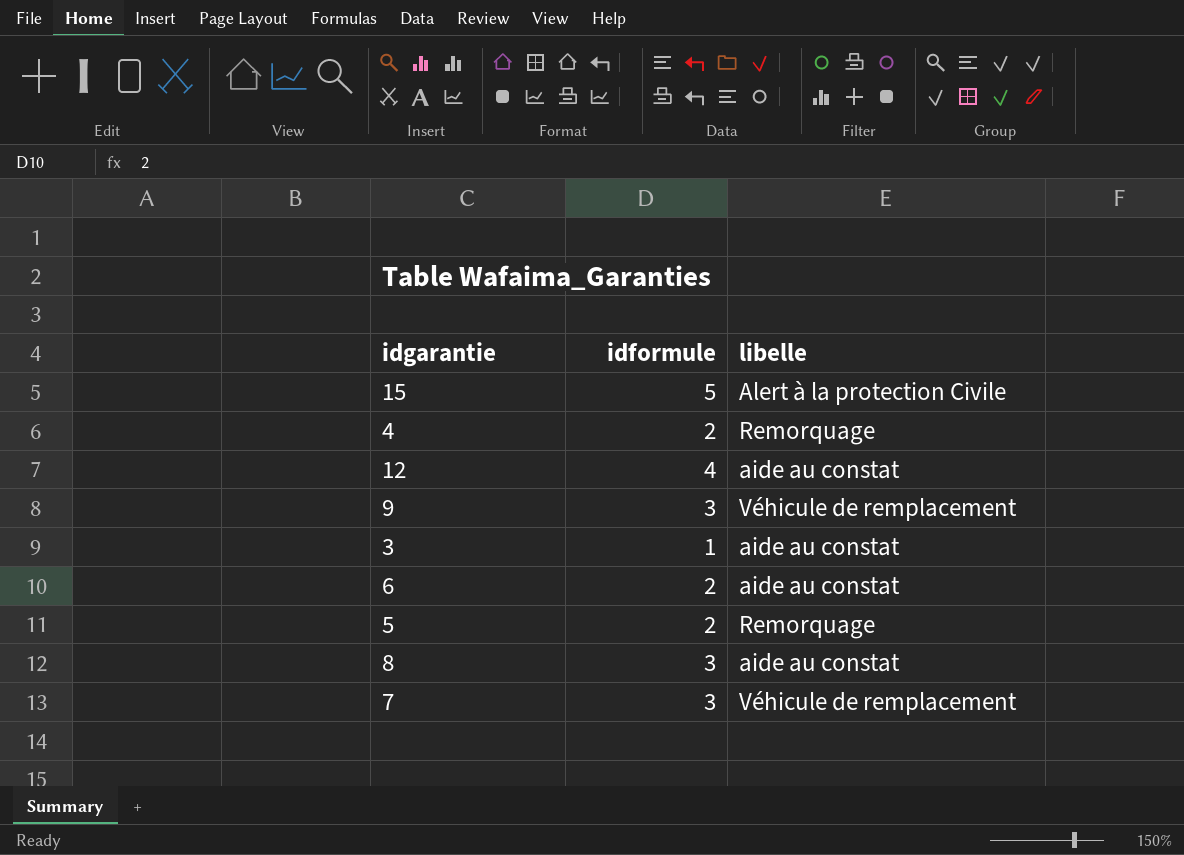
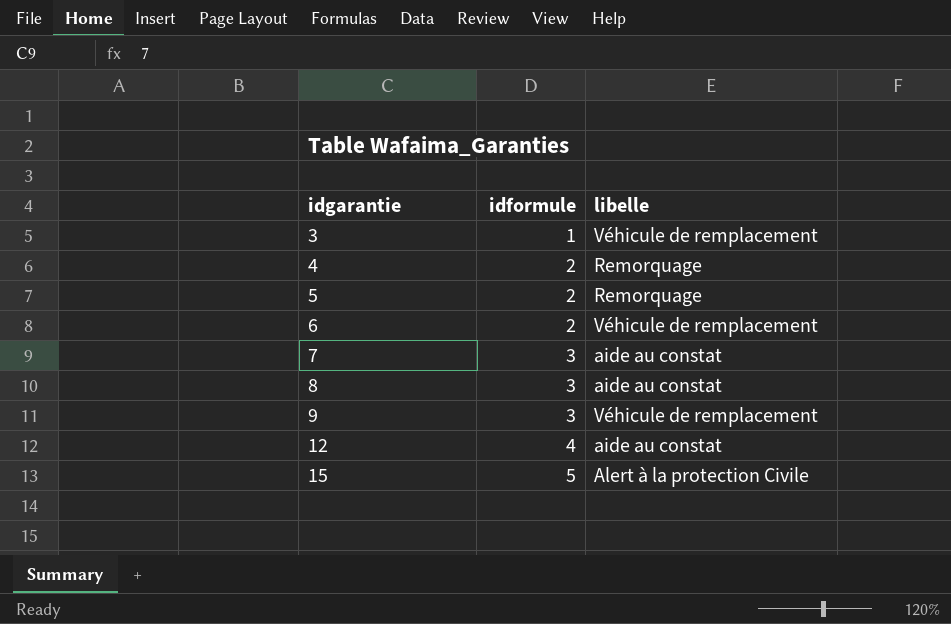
row order: none -> idgarantie ascending
3 | libelle: aide au constat -> Véhicule de remplacement
6 | libelle: aide au constat -> Véhicule de remplacement
7 | libelle: Véhicule de remplacement -> aide au constat

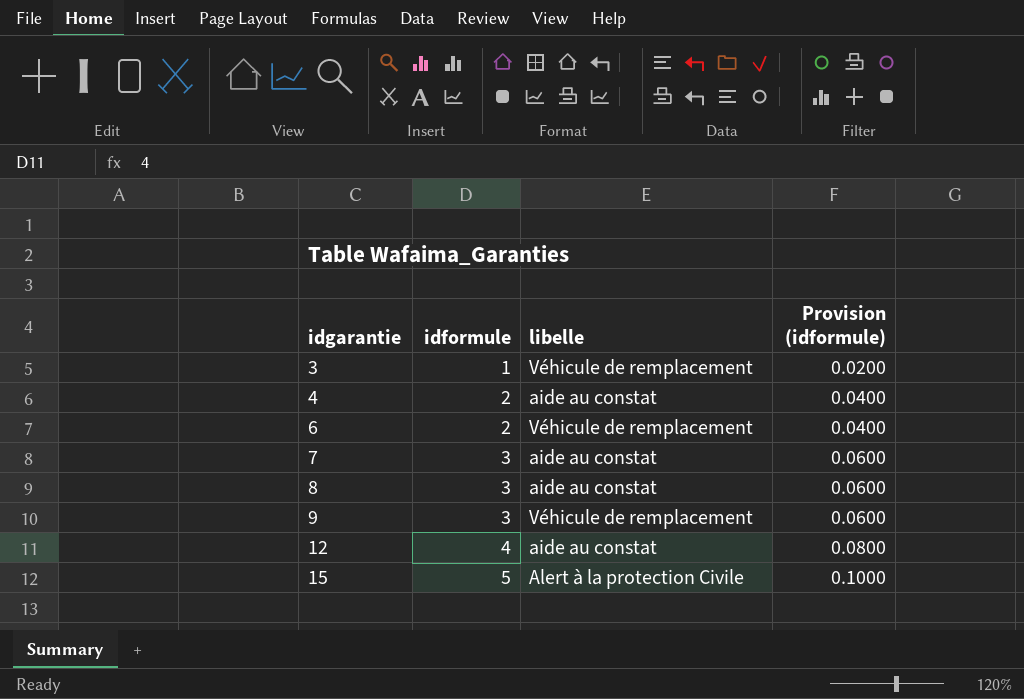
column Provision (idformule) | formula: none -> [idformule] * 0.02
row 5: 2 | Remorquage -> none
4 | libelle: Remorquage -> aide au constat

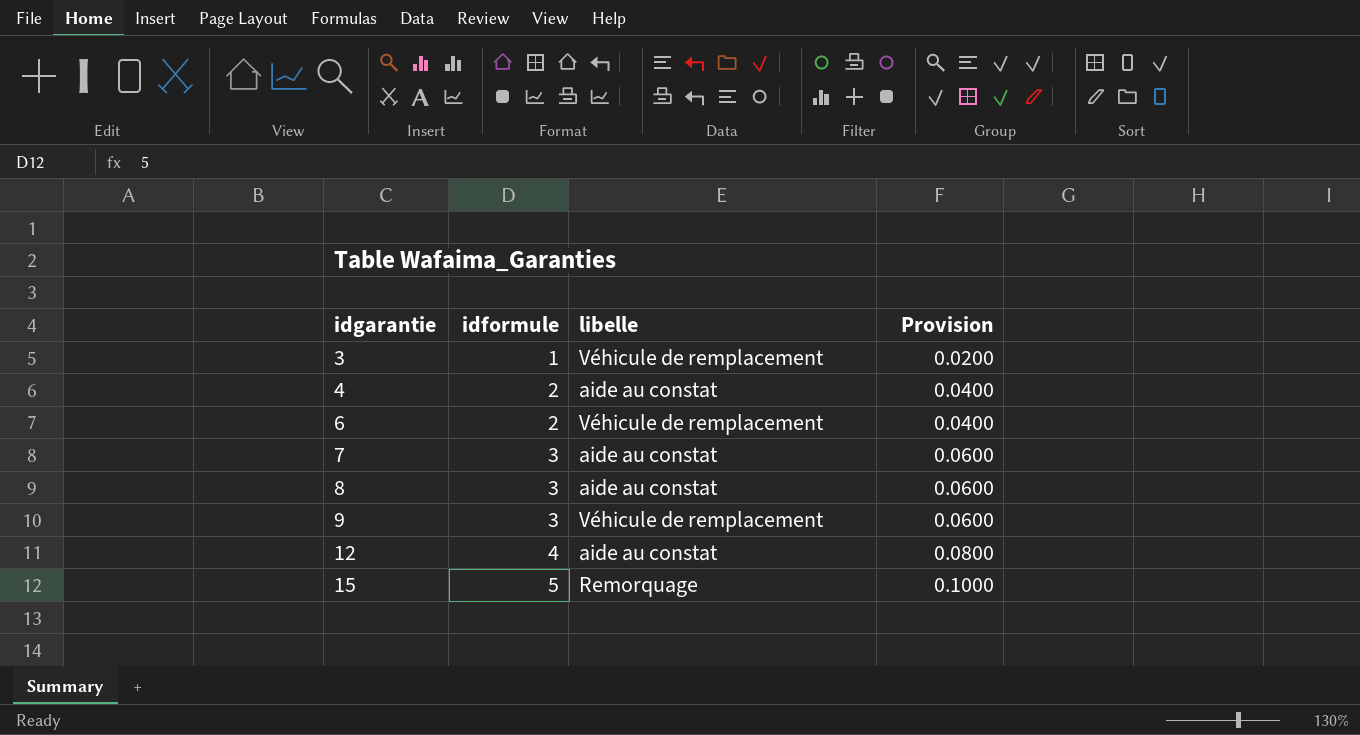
column name: Provision (idformule) -> Provision
15 | libelle: Alert à la protection Civile -> Remorquage

